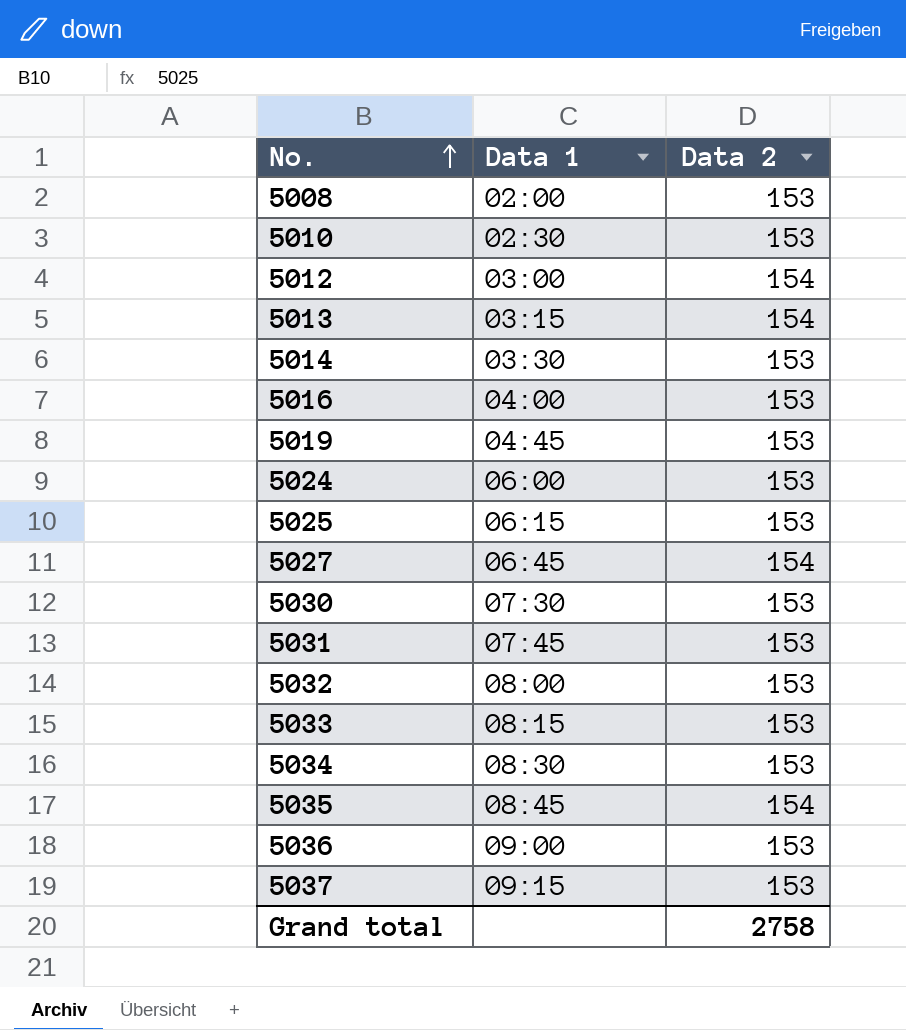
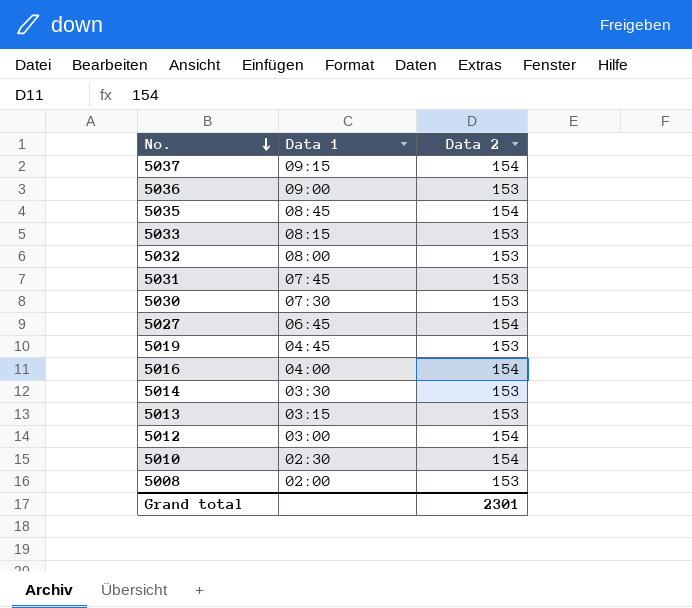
row order: No. ascending -> No. descending
row 5024: 06:00 | 153 -> none
row 5025: 06:15 | 153 -> none
row 5034: 08:30 | 153 -> none
5037 | Data 2: 153 -> 154
5016 | Data 2: 153 -> 154
5013 | Data 2: 154 -> 153
5010 | Data 2: 153 -> 154
Grand total | Data 2: 2758 -> 2301

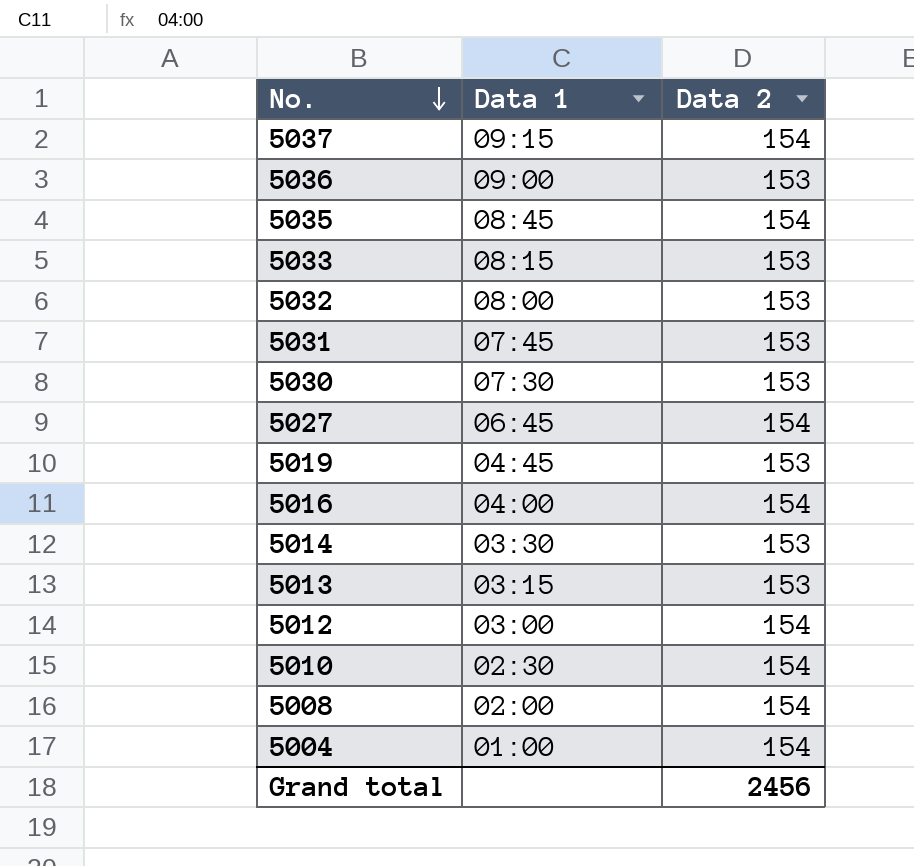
5008 | Data 2: 153 -> 154
row 5004: none -> 01:00 | 154
Grand total | Data 2: 2301 -> 2456

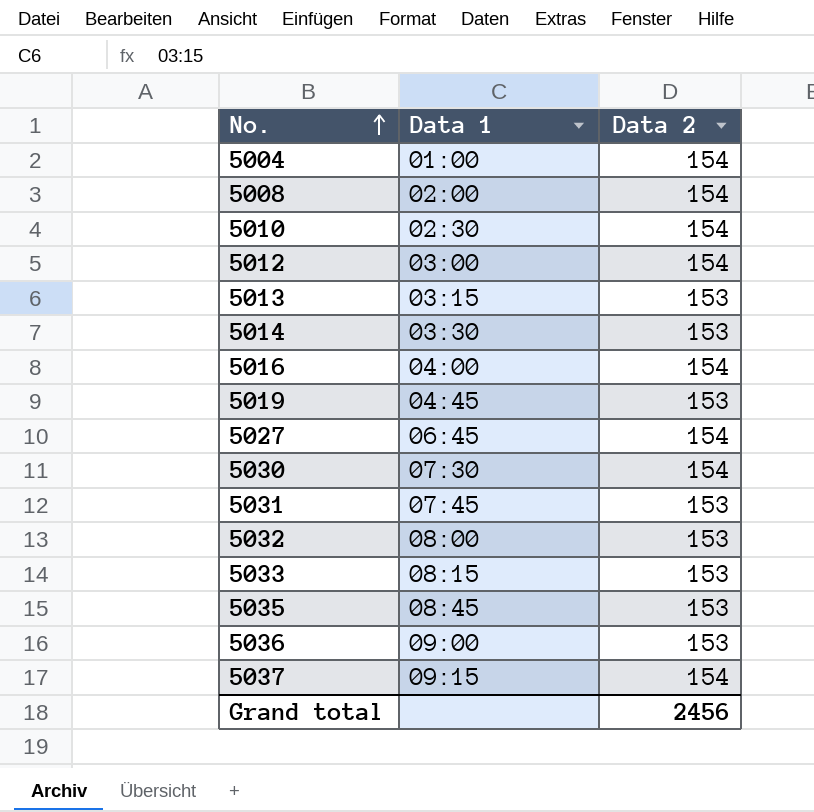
row order: No. descending -> No. ascending
5030 | Data 2: 153 -> 154
5035 | Data 2: 154 -> 153

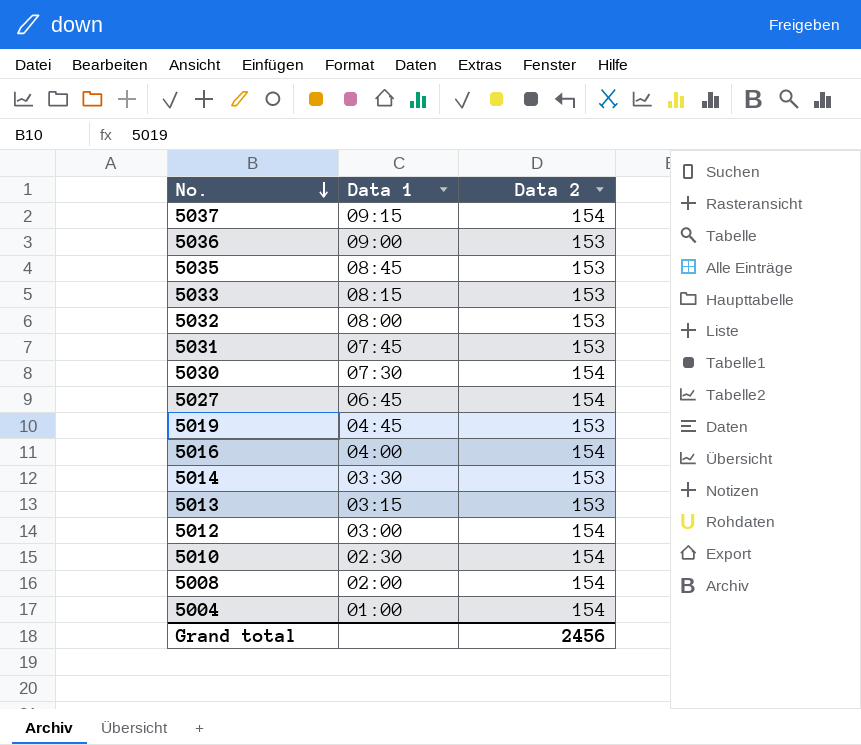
row order: No. ascending -> No. descending

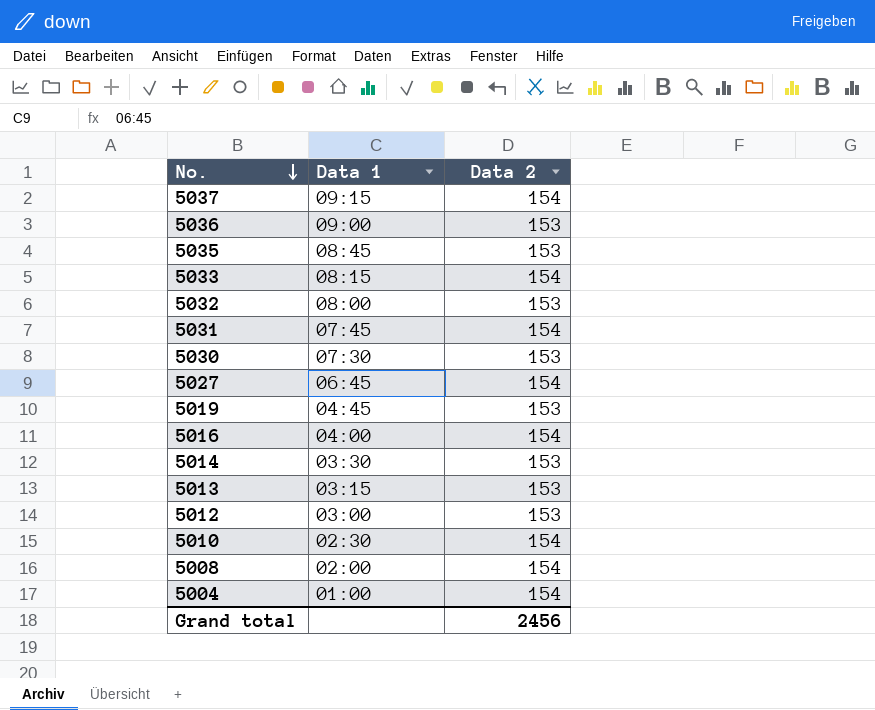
5033 | Data 2: 153 -> 154
5031 | Data 2: 153 -> 154
5030 | Data 2: 154 -> 153
5012 | Data 2: 154 -> 153

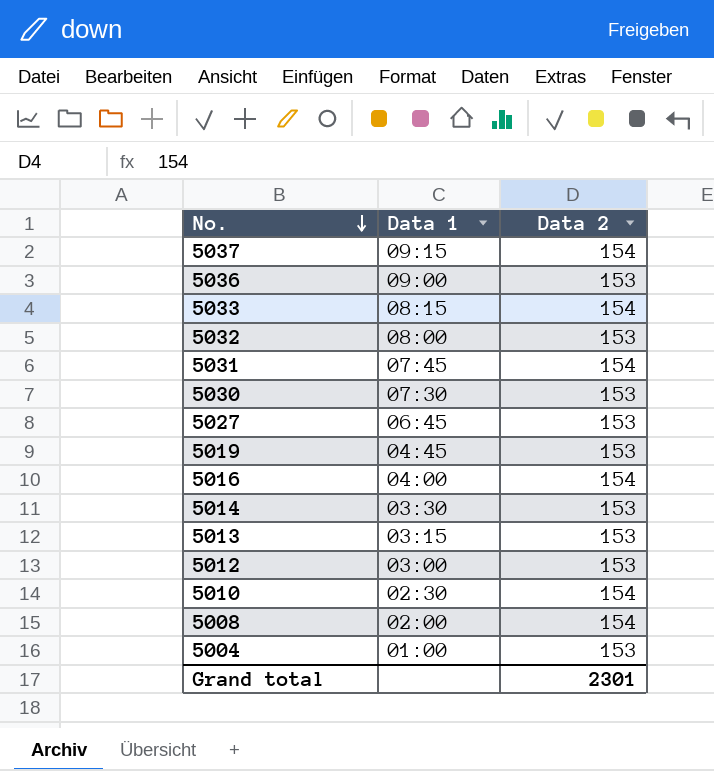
row 5035: 08:45 | 153 -> none
5027 | Data 2: 154 -> 153
5004 | Data 2: 154 -> 153
Grand total | Data 2: 2456 -> 2301

